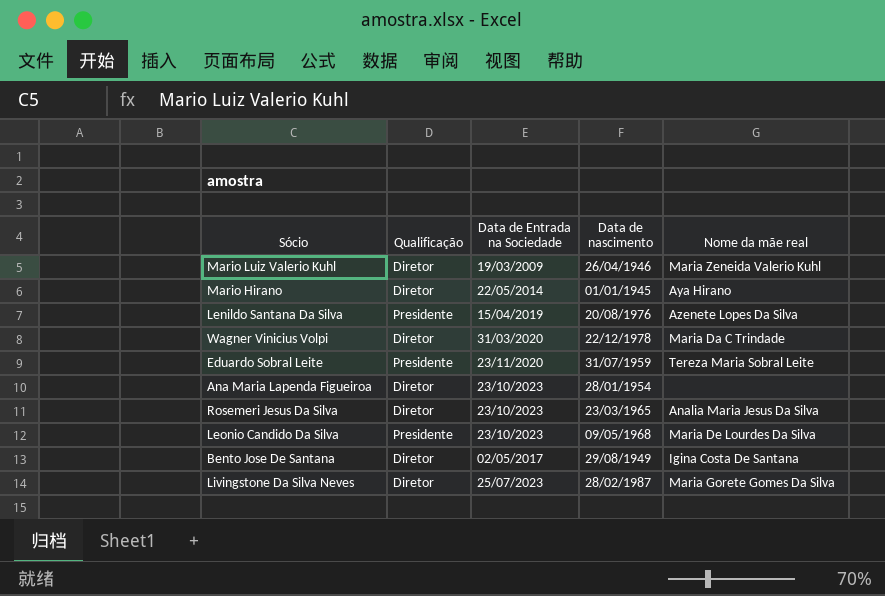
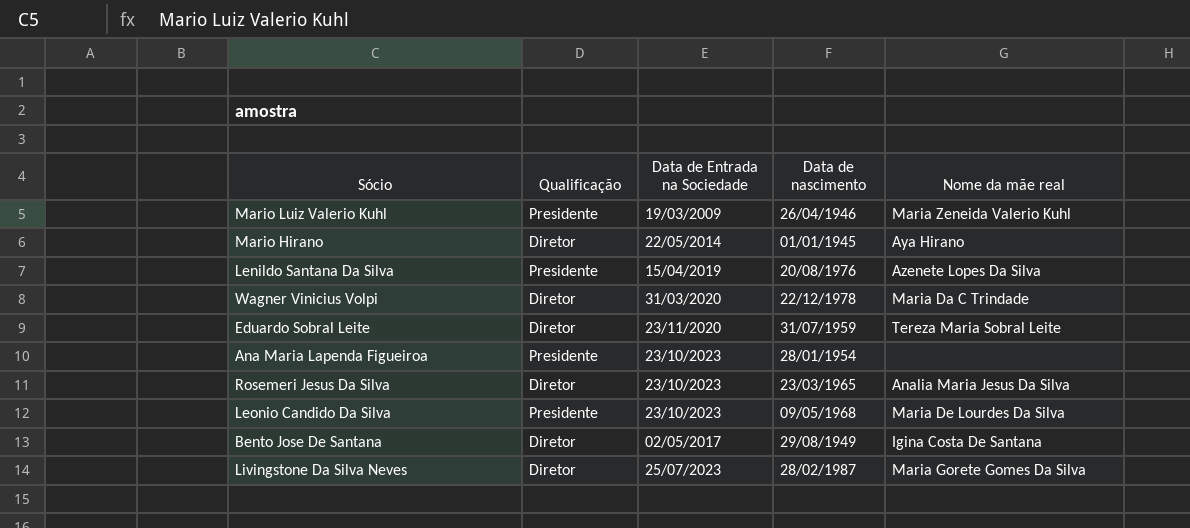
Mario Luiz Valerio Kuhl | Qualificação: Diretor -> Presidente
Eduardo Sobral Leite | Qualificação: Presidente -> Diretor
Ana Maria Lapenda Figueiroa | Qualificação: Diretor -> Presidente

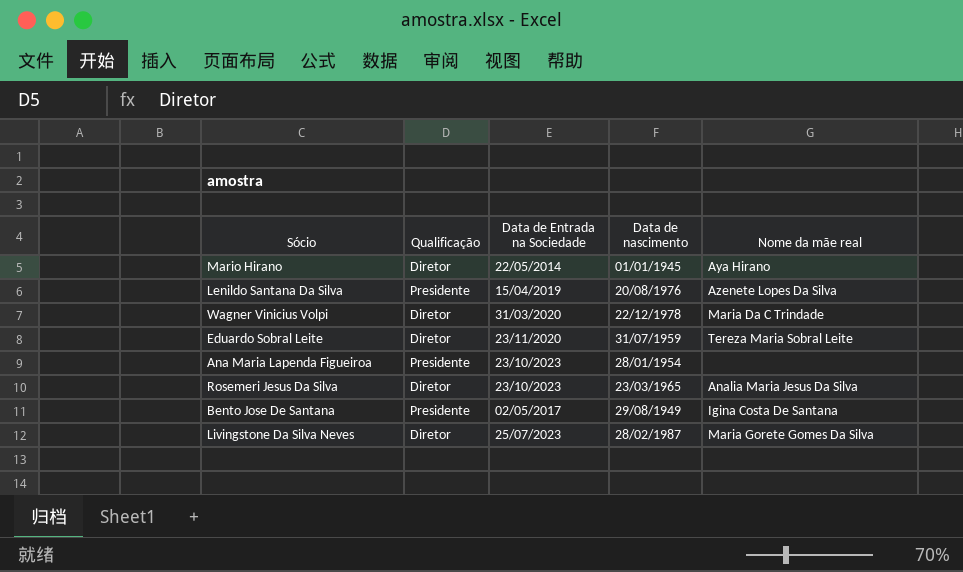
row Mario Luiz Valerio Kuhl: Presidente | 19/03/2009 | 26/04/1946 | Maria Zeneida Valerio Kuhl -> none
row Leonio Candido Da Silva: Presidente | 23/10/2023 | 09/05/1968 | Maria De Lourdes Da Silva -> none
Bento Jose De Santana | Qualificação: Diretor -> Presidente

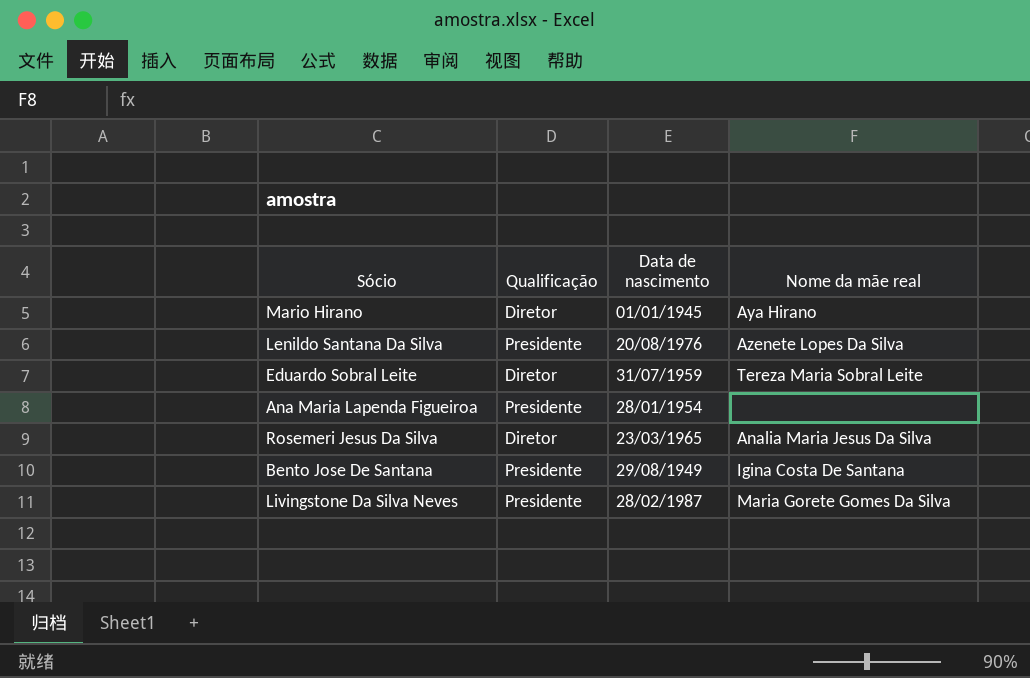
column Data de Entrada na Sociedade | position: 3 -> none
row Wagner Vinicius Volpi: Diretor | 31/03/2020 | 22/12/1978 | Maria Da C Trindade -> none
Livingstone Da Silva Neves | Qualificação: Diretor -> Presidente

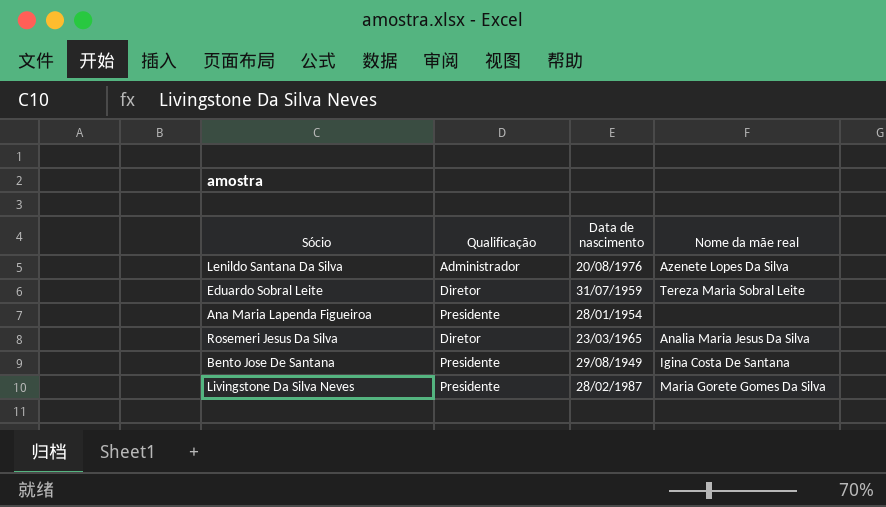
row Mario Hirano: Diretor | 01/01/1945 | Aya Hirano -> none
Lenildo Santana Da Silva | Qualificação: Presidente -> Administrador

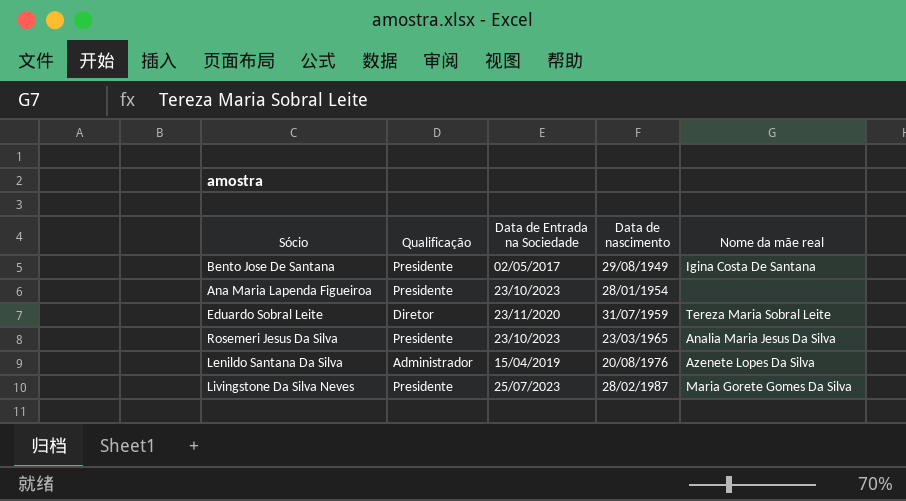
row order: none -> Data de nascimento ascending
column Data de Entrada na Sociedade | position: none -> 3
Rosemeri Jesus Da Silva | Qualificação: Diretor -> Presidente

